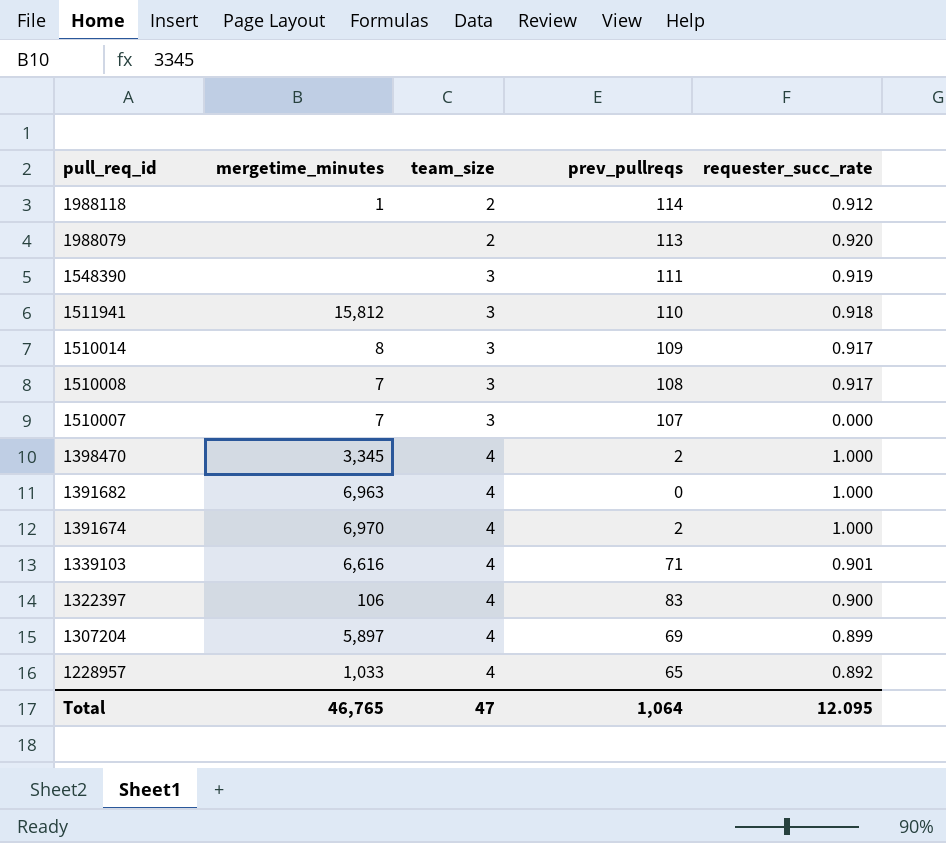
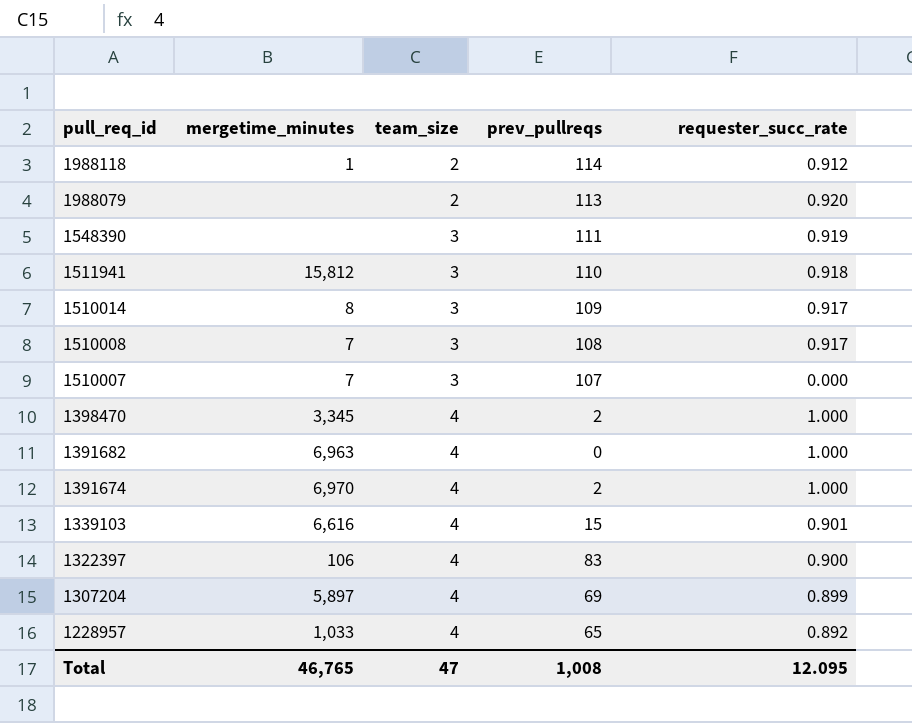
1339103 | prev_pullreqs: 71 -> 15
Total | prev_pullreqs: 1,064 -> 1,008

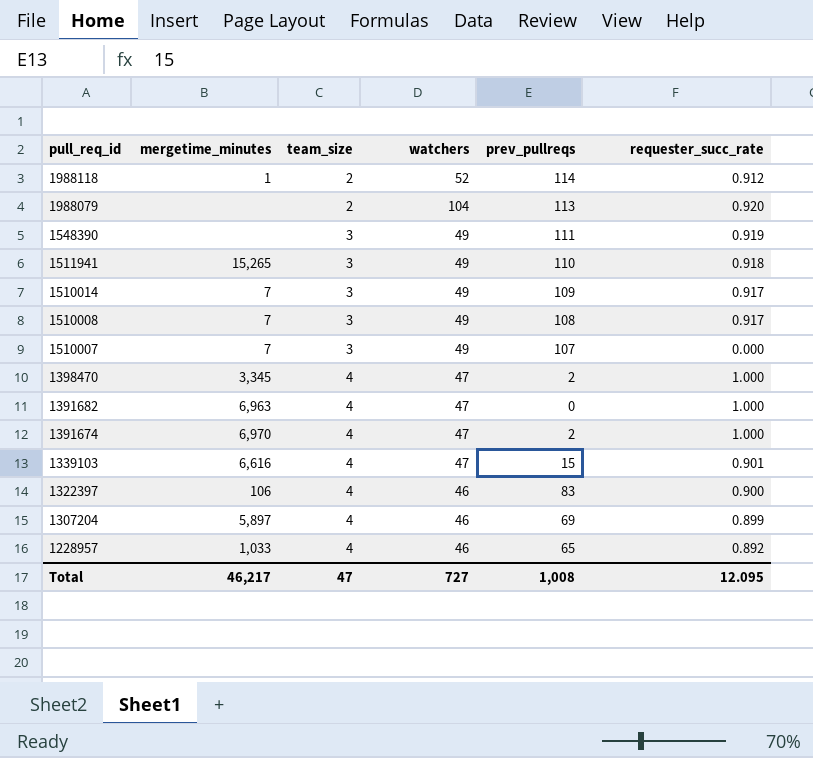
column watchers | position: none -> 4
1511941 | mergetime_minutes: 15,812 -> 15,265
1510014 | mergetime_minutes: 8 -> 7
Total | mergetime_minutes: 46,765 -> 46,217

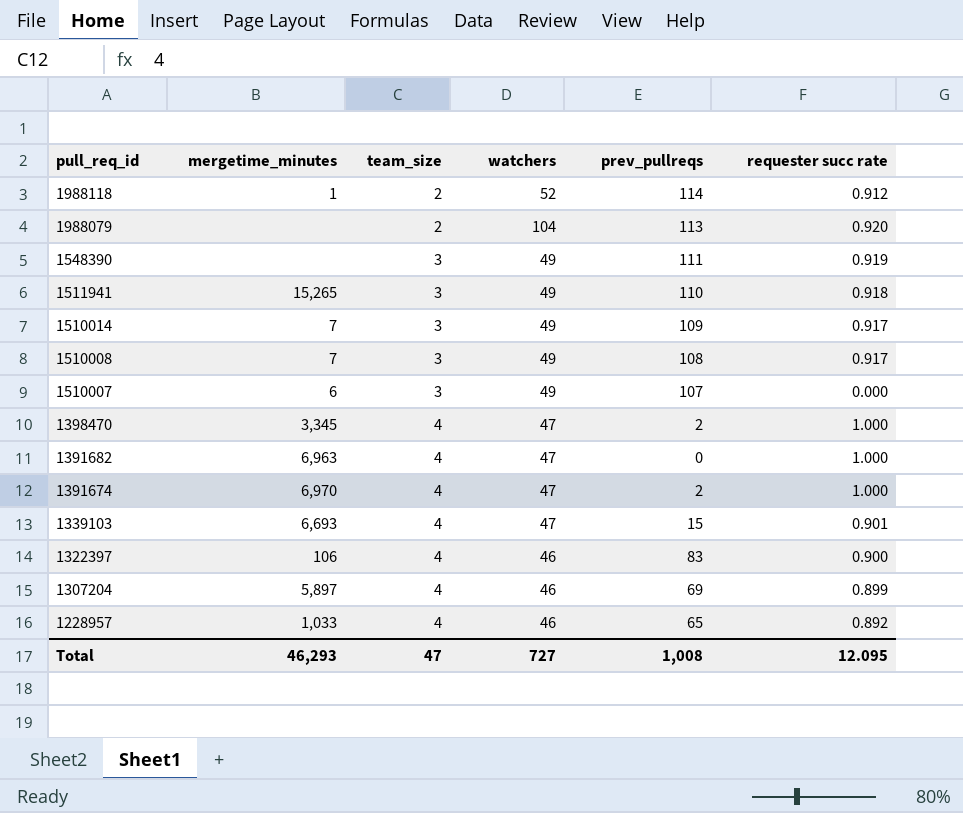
column name: requester_succ_rate -> requester succ rate
1510007 | mergetime_minutes: 7 -> 6
1339103 | mergetime_minutes: 6,616 -> 6,693
Total | mergetime_minutes: 46,217 -> 46,293

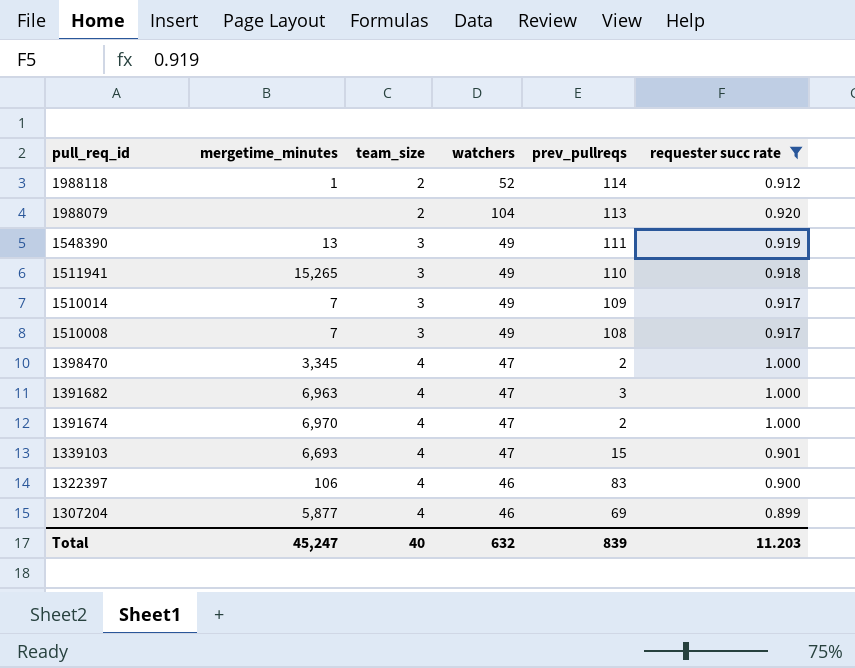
filter: none -> requester succ rate >= 0.899
1548390 | mergetime_minutes: none -> 13
1391682 | prev_pullreqs: 0 -> 3
1307204 | mergetime_minutes: 5,897 -> 5,877
Total | mergetime_minutes: 46,293 -> 45,247
Total | team_size: 47 -> 40
Total | watchers: 727 -> 632
Total | prev_pullreqs: 1,008 -> 839
Total | requester succ rate: 12.095 -> 11.203

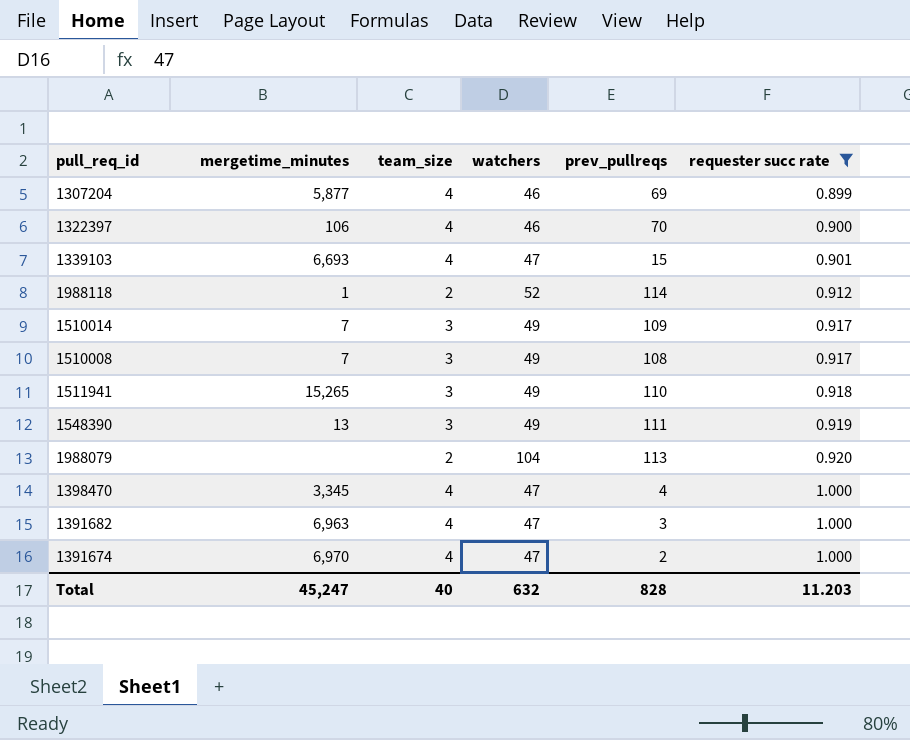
row order: pull_req_id descending -> requester succ rate ascending
1322397 | prev_pullreqs: 83 -> 70
1398470 | prev_pullreqs: 2 -> 4
Total | prev_pullreqs: 839 -> 828

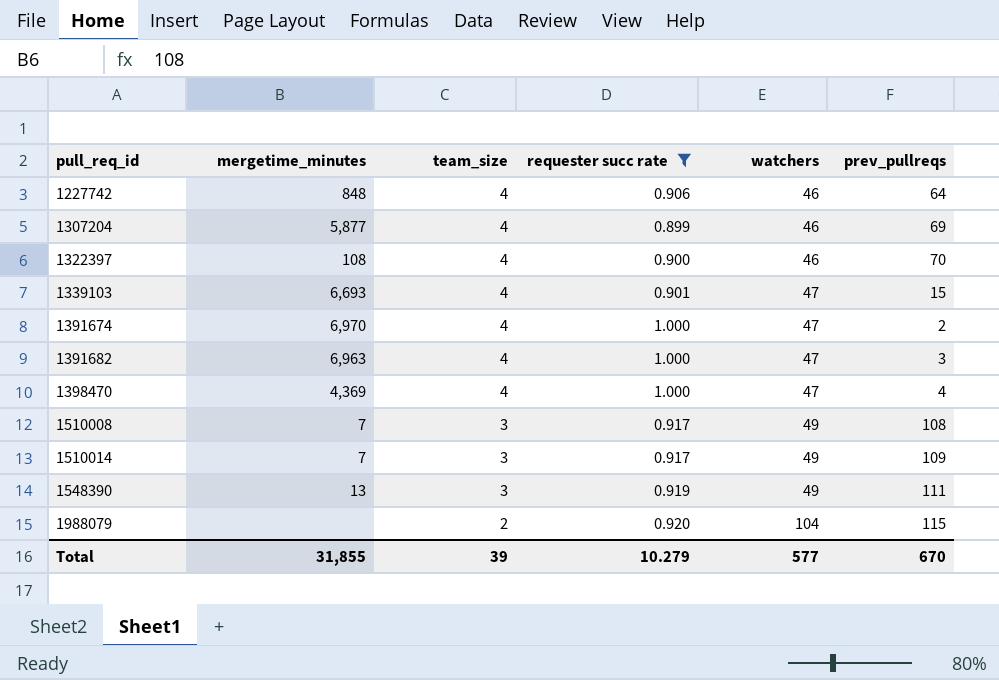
row order: requester succ rate ascending -> pull_req_id ascending
column requester succ rate | position: 6 -> 4
row 1988118: 1 | 2 | 52 | 114 | 0.912 -> none
row 1511941: 15,265 | 3 | 49 | 110 | 0.918 -> none
row 1227742: none -> 848 | 4 | 0.906 | 46 | 64
1322397 | mergetime_minutes: 106 -> 108
1398470 | mergetime_minutes: 3,345 -> 4,369
1988079 | prev_pullreqs: 113 -> 115
Total | mergetime_minutes: 45,247 -> 31,855
Total | team_size: 40 -> 39
Total | requester succ rate: 11.203 -> 10.279
Total | watchers: 632 -> 577
Total | prev_pullreqs: 828 -> 670

